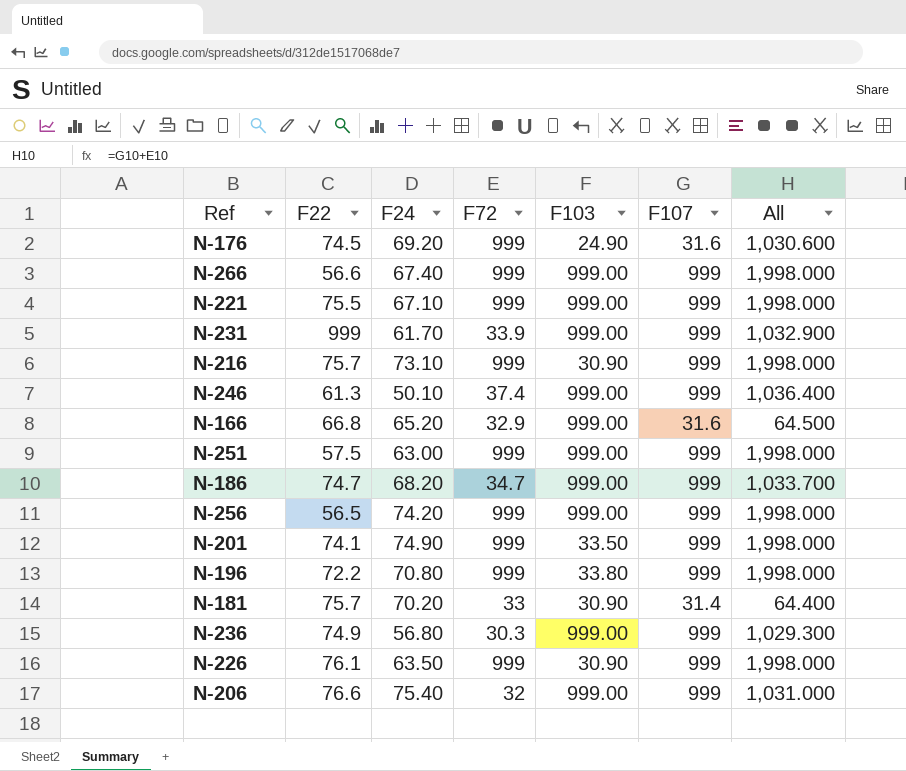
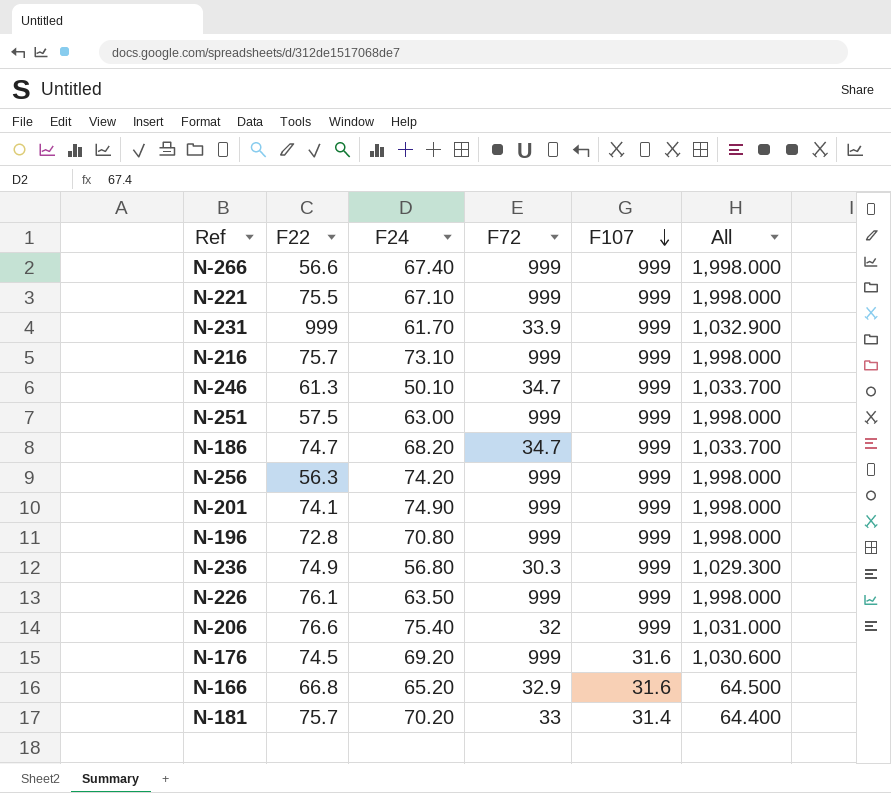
row order: none -> F107 descending
column F103 | position: 5 -> none
N-246 | F72: 37.4 -> 34.7
N-246 | All: 1,036.400 -> 1,033.700
N-256 | F22: 56.5 -> 56.3
N-196 | F22: 72.2 -> 72.8

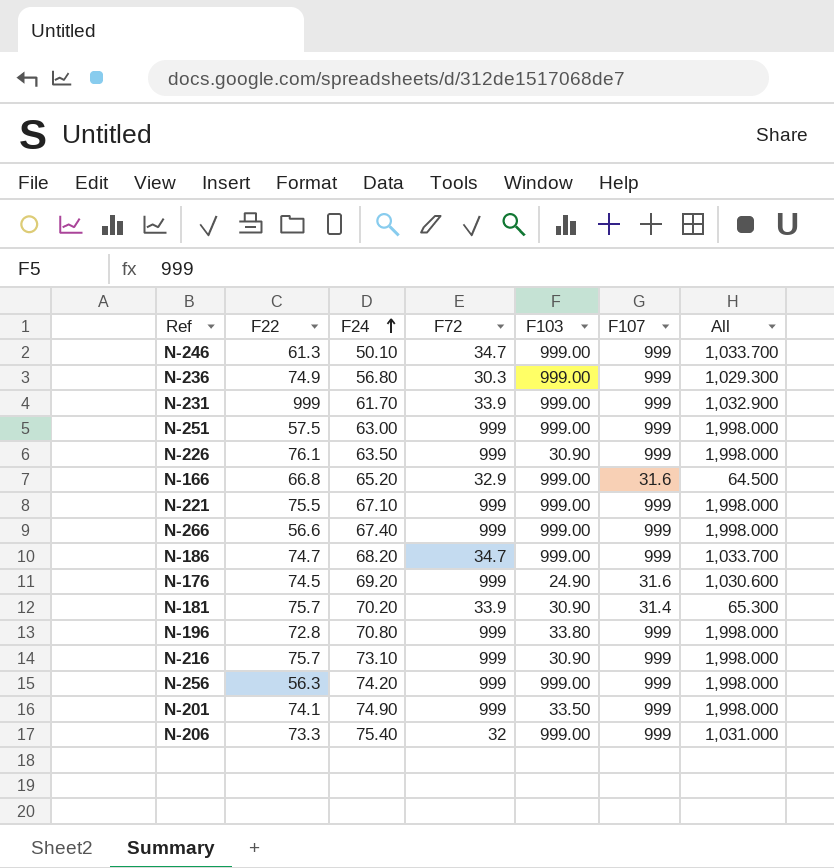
row order: F107 descending -> F24 ascending
column F103 | position: none -> 5
N-181 | F72: 33 -> 33.9
N-181 | All: 64.400 -> 65.300
N-206 | F22: 76.6 -> 73.3

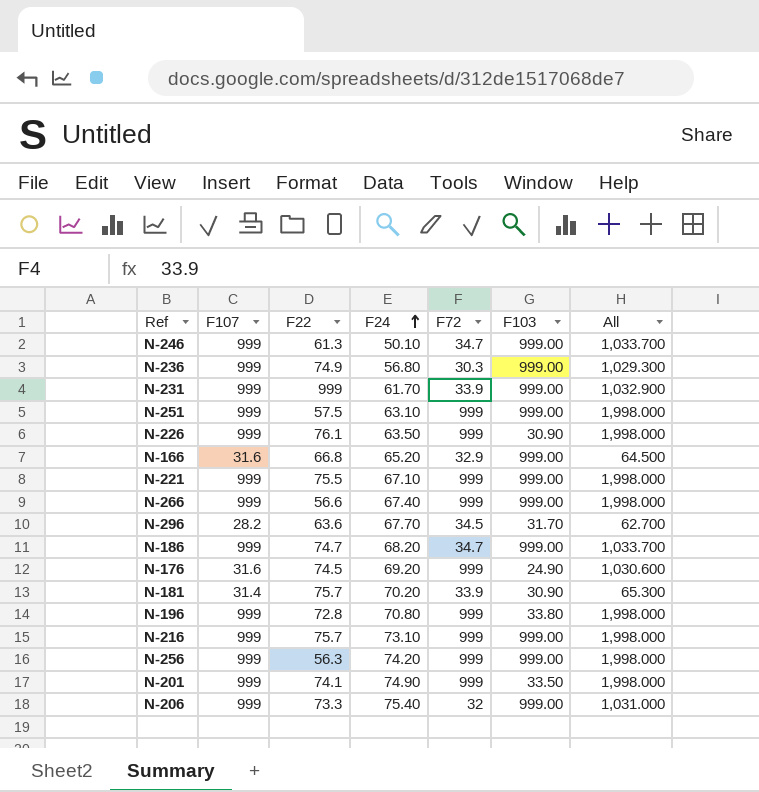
column F107 | position: 6 -> 2
N-251 | F24: 63.00 -> 63.10
row N-296: none -> 28.2 | 63.6 | 67.70 | 34.5 | 31.70 | 62.700
N-216 | F103: 30.90 -> 999.00

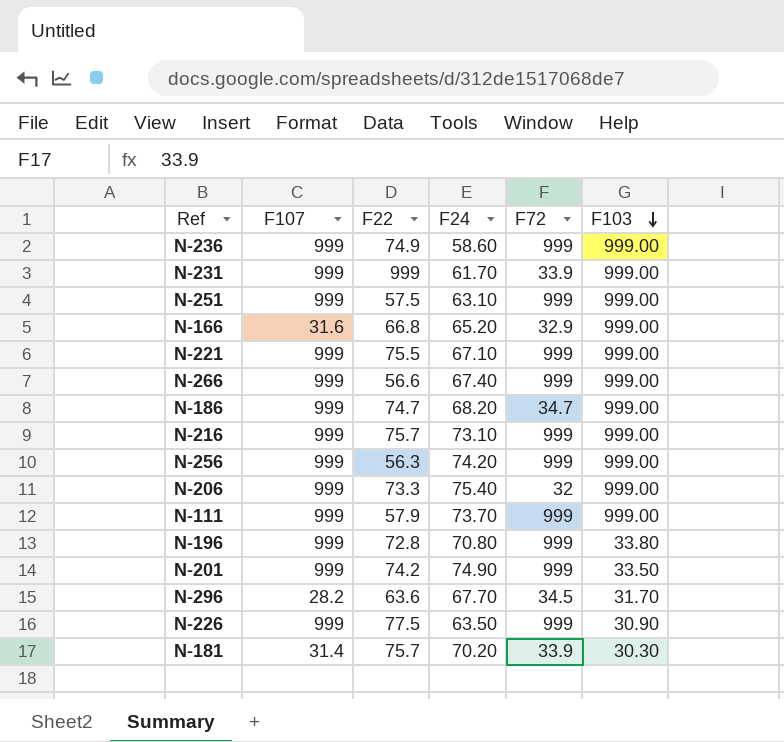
row order: F24 ascending -> F103 descending
column All | formula: [F107] + [F72] -> none
row N-246: 999 | 61.3 | 50.10 | 34.7 | 999.00 | 1,033.700 -> none
row N-176: 31.6 | 74.5 | 69.20 | 999 | 24.90 | 1,030.600 -> none
N-236 | F24: 56.80 -> 58.60
N-236 | F72: 30.3 -> 999
row N-111: none -> 999 | 57.9 | 73.70 | 999 | 999.00
N-201 | F22: 74.1 -> 74.2
N-226 | F22: 76.1 -> 77.5
N-181 | F103: 30.90 -> 30.30

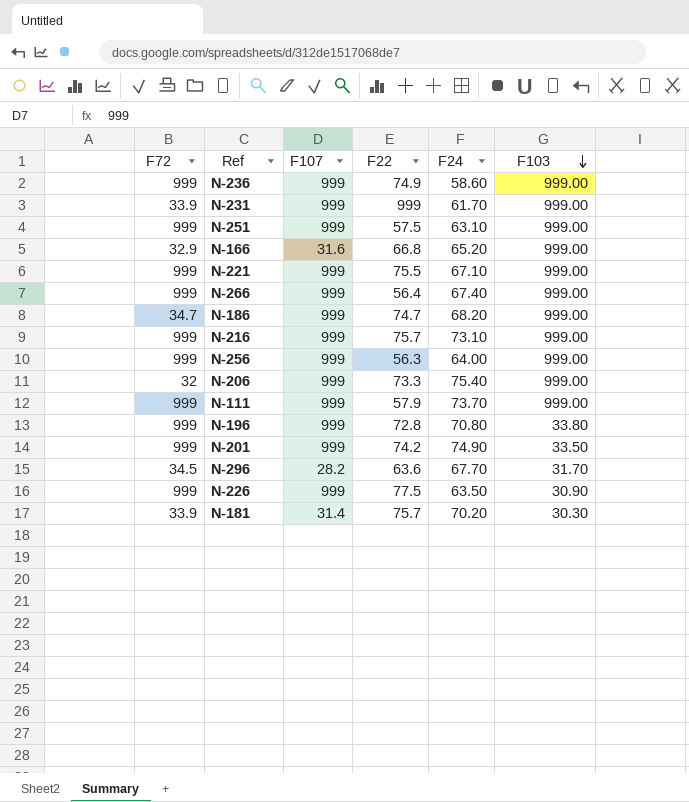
column F72 | position: 5 -> 1
N-266 | F22: 56.6 -> 56.4
N-256 | F24: 74.20 -> 64.00

